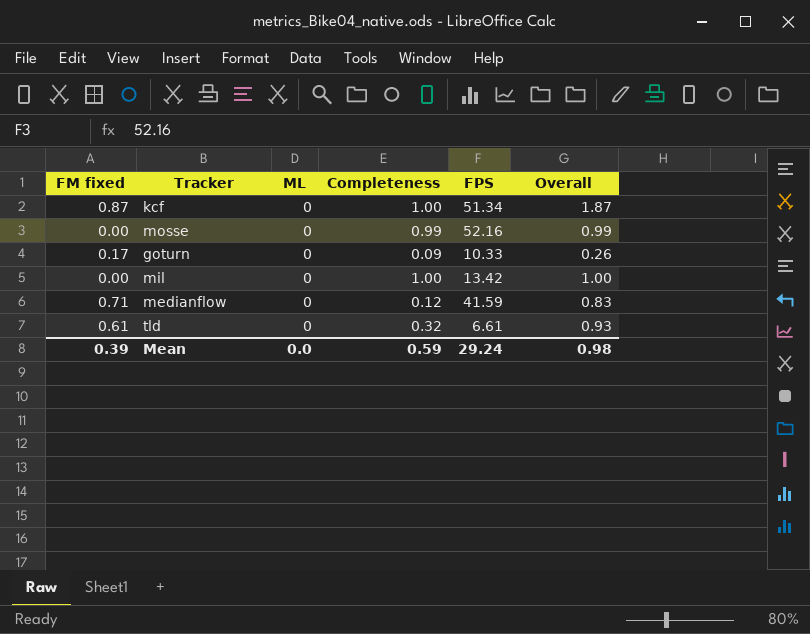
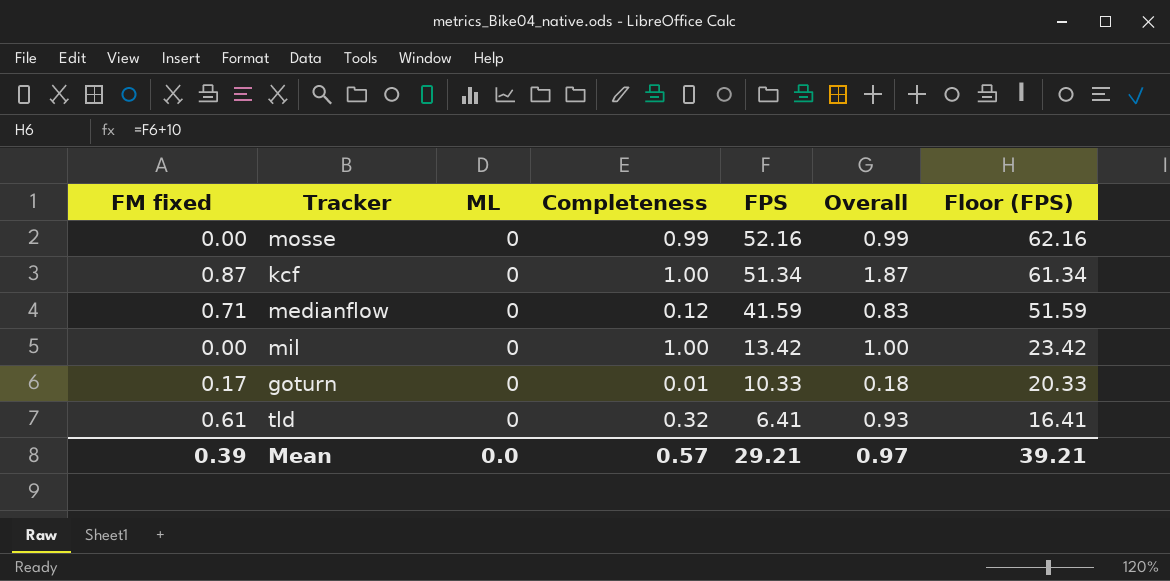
row order: none -> FPS descending
column Floor (FPS) | formula: none -> [FPS] + 10
goturn | Completeness: 0.09 -> 0.01
goturn | Overall: 0.26 -> 0.18
tld | FPS: 6.61 -> 6.41
Mean | Completeness: 0.59 -> 0.57
Mean | FPS: 29.24 -> 29.21
Mean | Overall: 0.98 -> 0.97

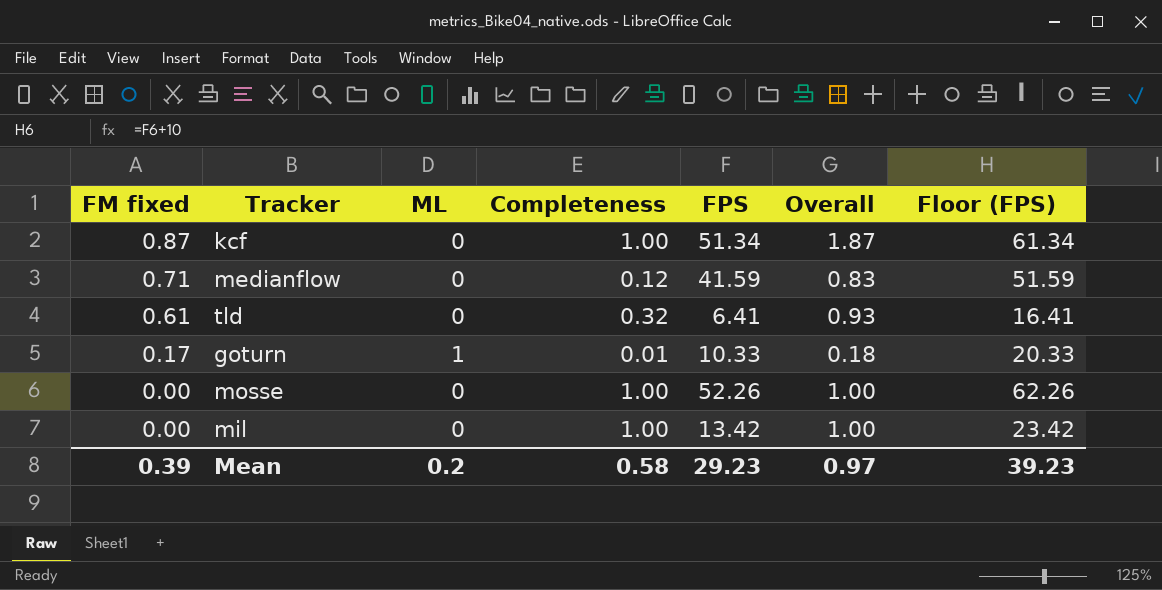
row order: FPS descending -> FM fixed descending
goturn | ML: 0 -> 1
mosse | Completeness: 0.99 -> 1.00
mosse | FPS: 52.16 -> 52.26
mosse | Overall: 0.99 -> 1.00
mosse | Floor (FPS): 62.16 -> 62.26
Mean | ML: 0.0 -> 0.2
Mean | Completeness: 0.57 -> 0.58
Mean | FPS: 29.21 -> 29.23
Mean | Floor (FPS): 39.21 -> 39.23

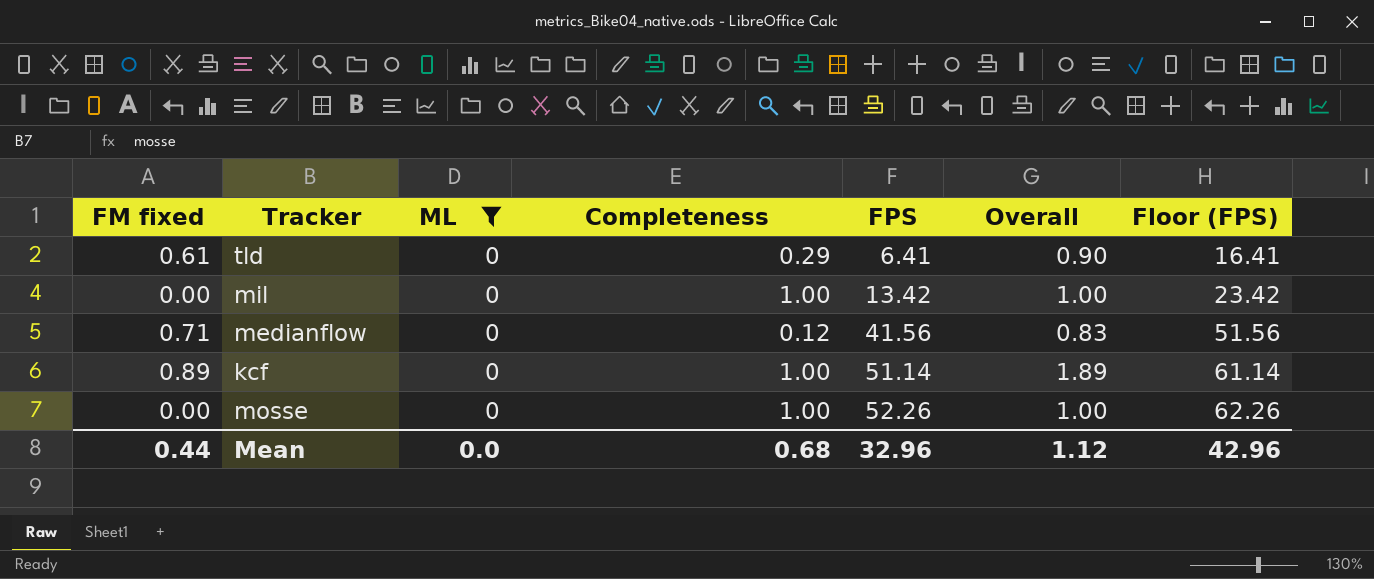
filter: none -> ML = 0
row order: FM fixed descending -> FPS ascending
tld | Completeness: 0.32 -> 0.29
tld | Overall: 0.93 -> 0.90
medianflow | FPS: 41.59 -> 41.56
medianflow | Floor (FPS): 51.59 -> 51.56
kcf | FM fixed: 0.87 -> 0.89
kcf | FPS: 51.34 -> 51.14
kcf | Overall: 1.87 -> 1.89
kcf | Floor (FPS): 61.34 -> 61.14
Mean | FM fixed: 0.39 -> 0.44
Mean | ML: 0.2 -> 0.0
Mean | Completeness: 0.58 -> 0.68
Mean | FPS: 29.23 -> 32.96
Mean | Overall: 0.97 -> 1.12
Mean | Floor (FPS): 39.23 -> 42.96

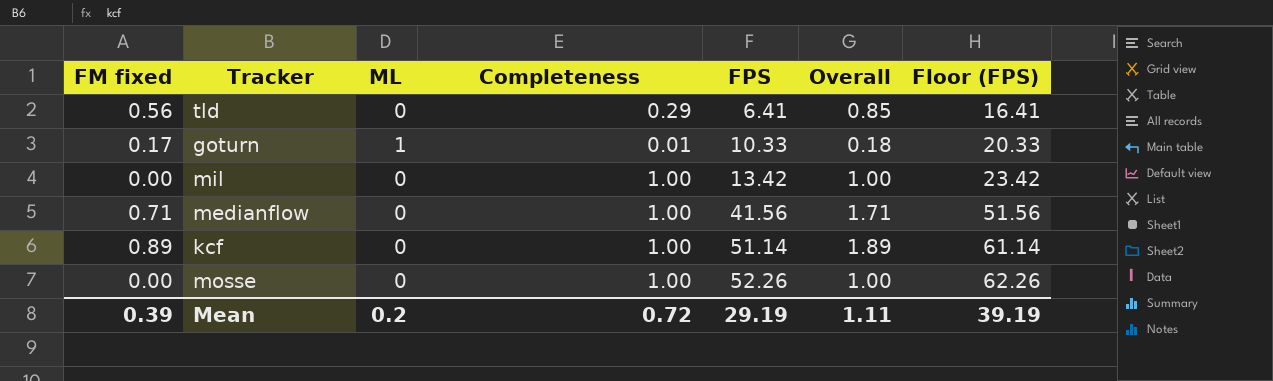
filter: ML = 0 -> none
tld | FM fixed: 0.61 -> 0.56
tld | Overall: 0.90 -> 0.85
medianflow | Completeness: 0.12 -> 1.00
medianflow | Overall: 0.83 -> 1.71
Mean | FM fixed: 0.44 -> 0.39
Mean | ML: 0.0 -> 0.2
Mean | Completeness: 0.68 -> 0.72
Mean | FPS: 32.96 -> 29.19
Mean | Overall: 1.12 -> 1.11
Mean | Floor (FPS): 42.96 -> 39.19

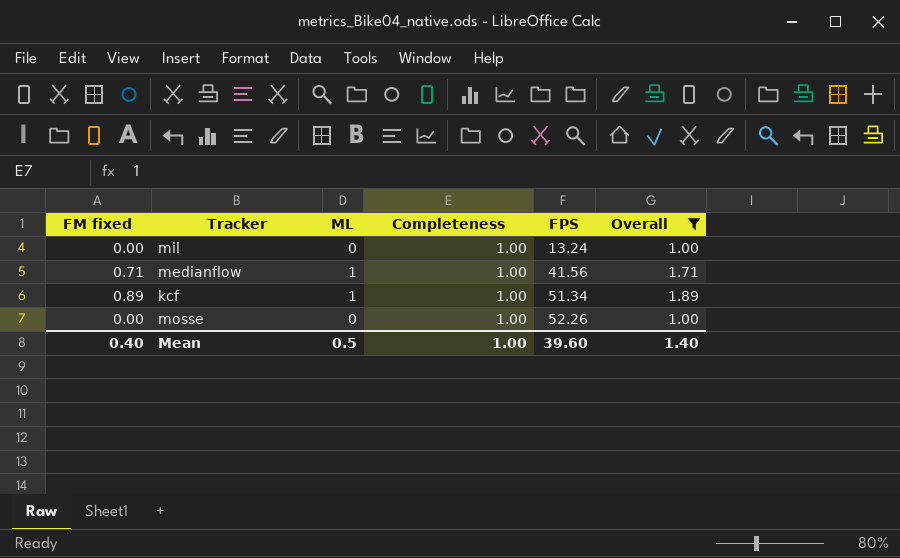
filter: none -> Overall >= 1.00
column Floor (FPS) | formula: [FPS] + 10 -> none
mil | FPS: 13.42 -> 13.24
medianflow | ML: 0 -> 1
kcf | ML: 0 -> 1
kcf | FPS: 51.14 -> 51.34
Mean | FM fixed: 0.39 -> 0.40
Mean | ML: 0.2 -> 0.5
Mean | Completeness: 0.72 -> 1.00
Mean | FPS: 29.19 -> 39.60
Mean | Overall: 1.11 -> 1.40

